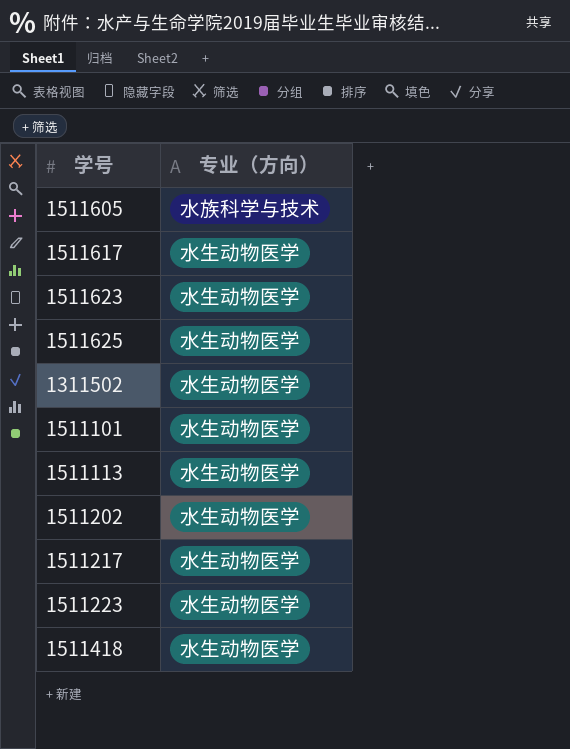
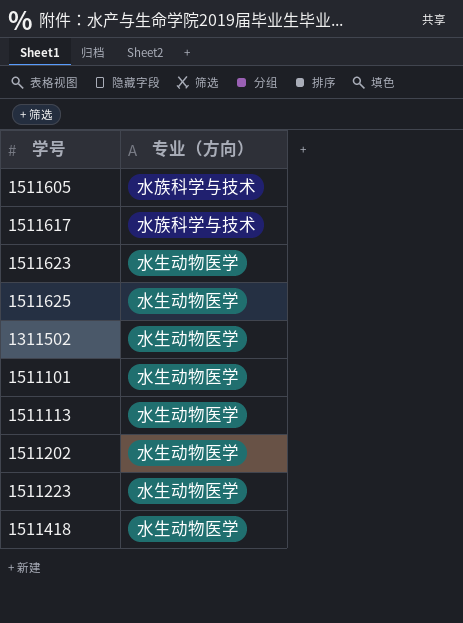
row 1511217: 水生动物医学 -> none
1511617 | 专业（方向）: 水生动物医学 -> 水族科学与技术

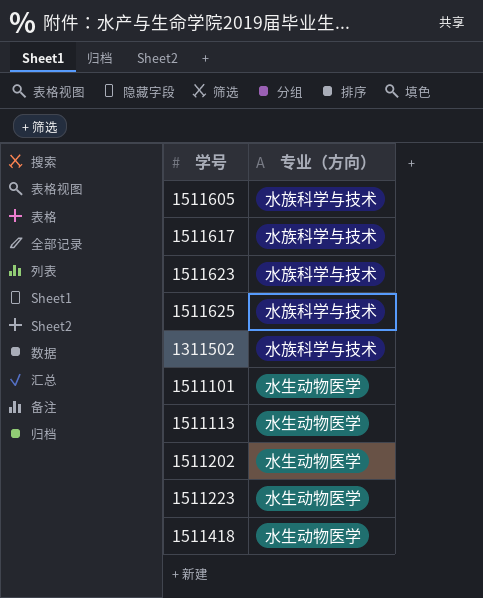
1511623 | 专业（方向）: 水生动物医学 -> 水族科学与技术
1511625 | 专业（方向）: 水生动物医学 -> 水族科学与技术
1311502 | 专业（方向）: 水生动物医学 -> 水族科学与技术

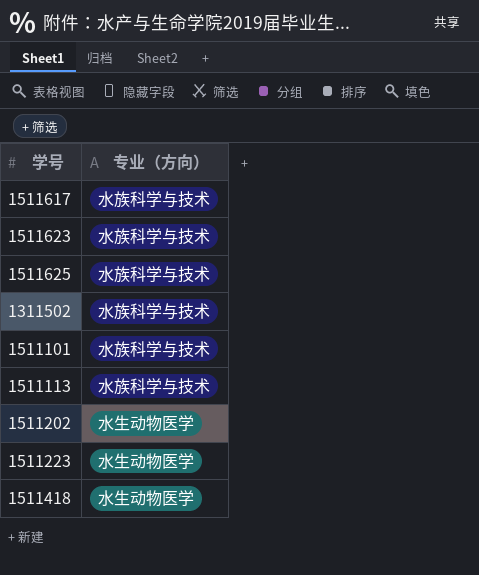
row 1511605: 水族科学与技术 -> none
1511101 | 专业（方向）: 水生动物医学 -> 水族科学与技术
1511113 | 专业（方向）: 水生动物医学 -> 水族科学与技术

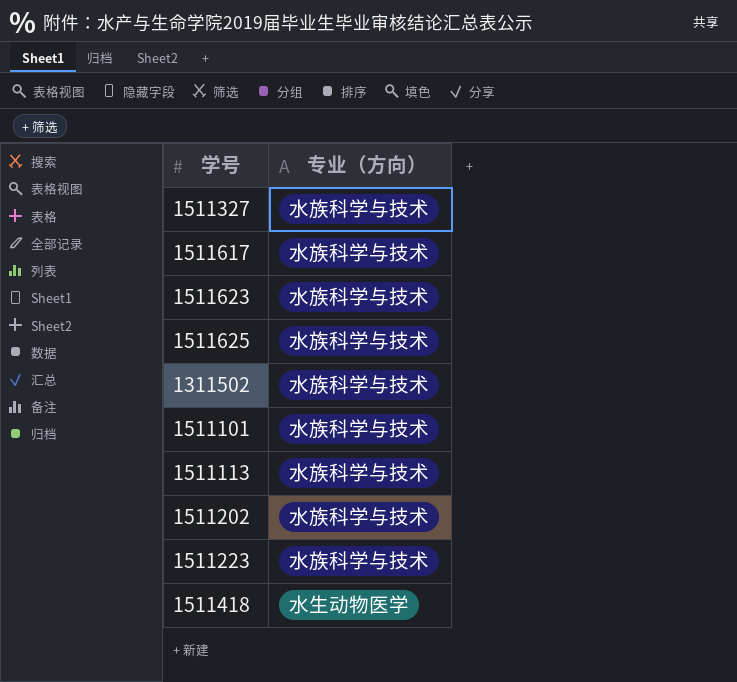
row 1511327: none -> 水族科学与技术
1511202 | 专业（方向）: 水生动物医学 -> 水族科学与技术
1511223 | 专业（方向）: 水生动物医学 -> 水族科学与技术

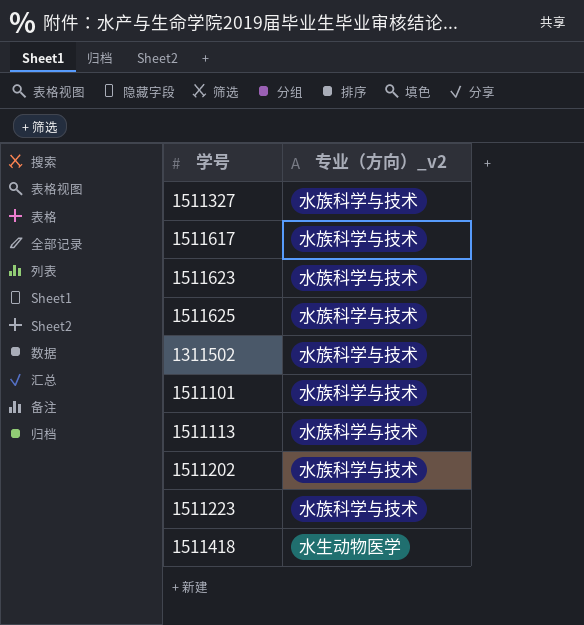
column name: 专业（方向） -> 专业（方向）_v2

